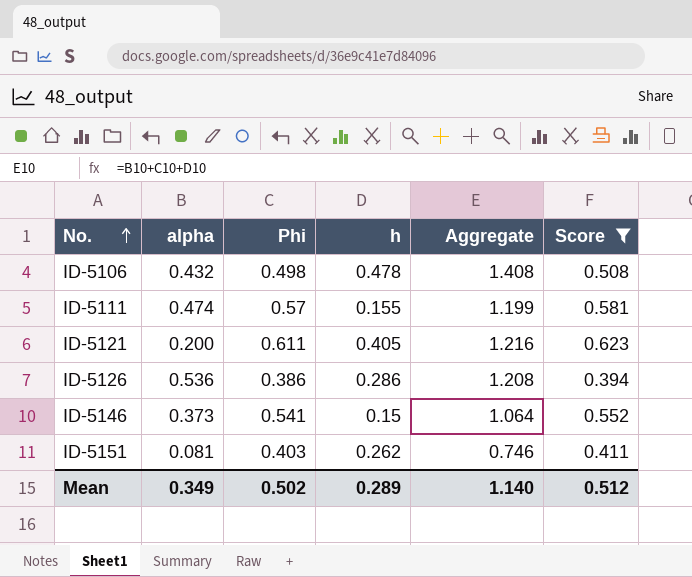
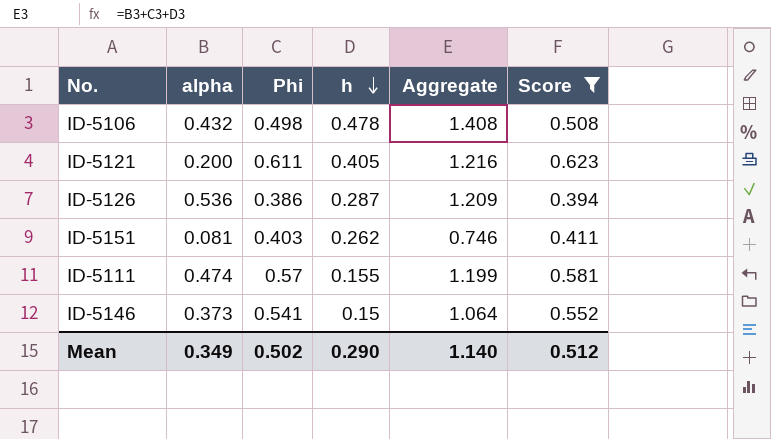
row order: No. ascending -> h descending
ID-5126 | h: 0.286 -> 0.287
ID-5126 | Aggregate: 1.208 -> 1.209
Mean | h: 0.289 -> 0.290

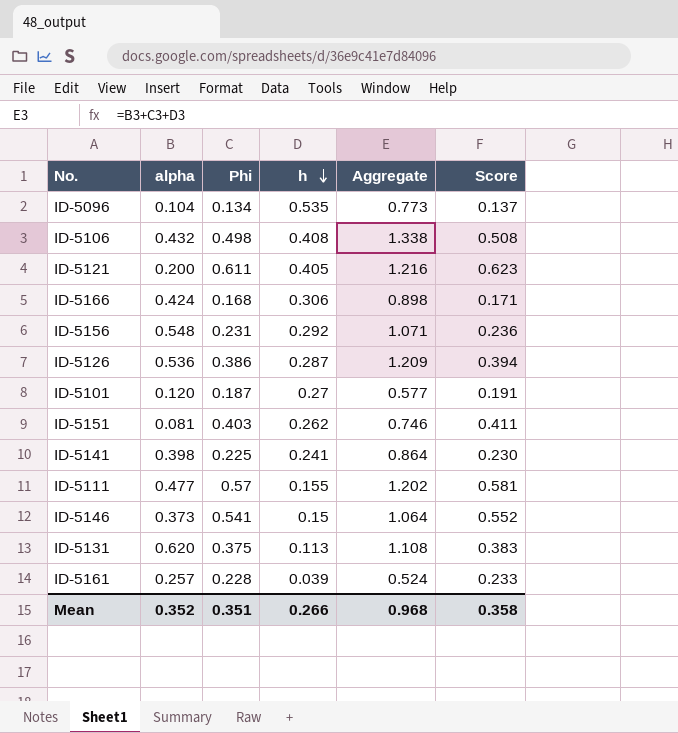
filter: Score >= 0.394 -> none
ID-5106 | h: 0.478 -> 0.408
ID-5106 | Aggregate: 1.408 -> 1.338
ID-5111 | alpha: 0.474 -> 0.477
ID-5111 | Aggregate: 1.199 -> 1.202
Mean | alpha: 0.349 -> 0.352
Mean | Phi: 0.502 -> 0.351
Mean | h: 0.290 -> 0.266
Mean | Aggregate: 1.140 -> 0.968
Mean | Score: 0.512 -> 0.358

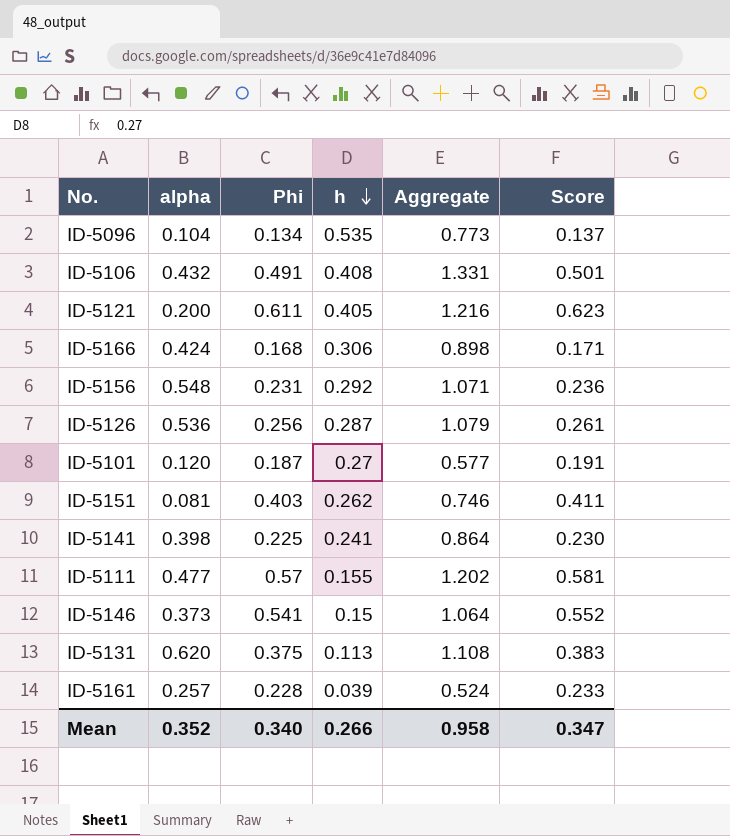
ID-5106 | Phi: 0.498 -> 0.491
ID-5106 | Aggregate: 1.338 -> 1.331
ID-5106 | Score: 0.508 -> 0.501
ID-5126 | Phi: 0.386 -> 0.256
ID-5126 | Aggregate: 1.209 -> 1.079
ID-5126 | Score: 0.394 -> 0.261
Mean | Phi: 0.351 -> 0.340
Mean | Aggregate: 0.968 -> 0.958
Mean | Score: 0.358 -> 0.347

